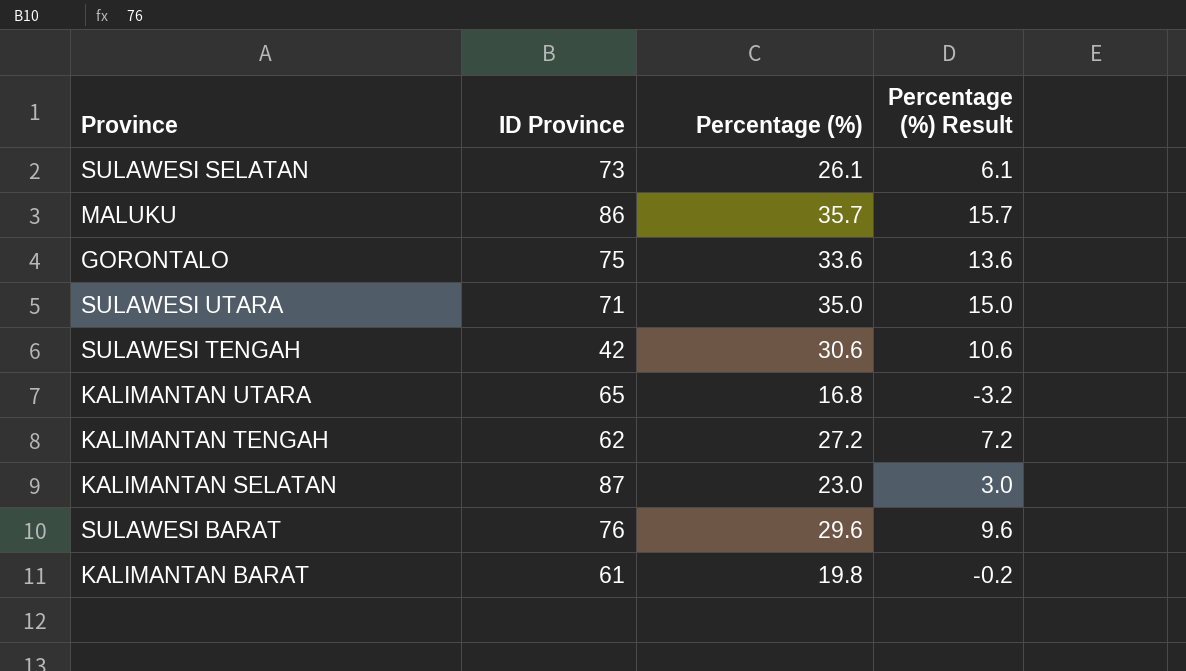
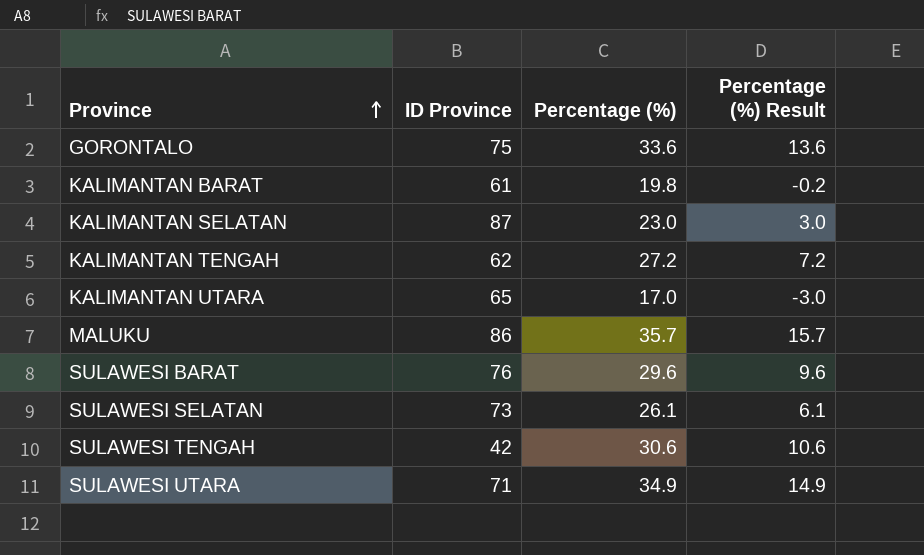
row order: none -> Province ascending
KALIMANTAN UTARA | Percentage (%): 16.8 -> 17.0
KALIMANTAN UTARA | Percentage (%) Result: -3.2 -> -3.0
SULAWESI UTARA | Percentage (%): 35.0 -> 34.9
SULAWESI UTARA | Percentage (%) Result: 15.0 -> 14.9

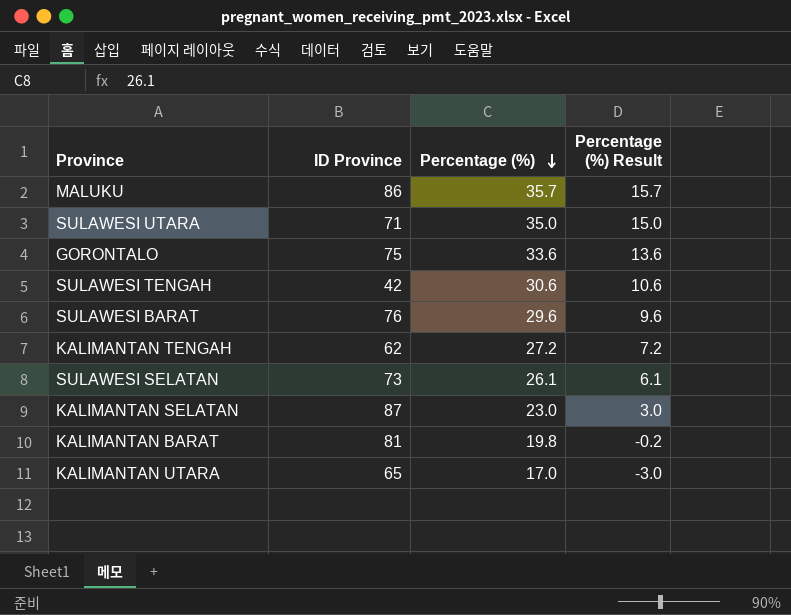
row order: Province ascending -> Percentage (%) descending
SULAWESI UTARA | Percentage (%): 34.9 -> 35.0
SULAWESI UTARA | Percentage (%) Result: 14.9 -> 15.0
KALIMANTAN BARAT | ID Province: 61 -> 81

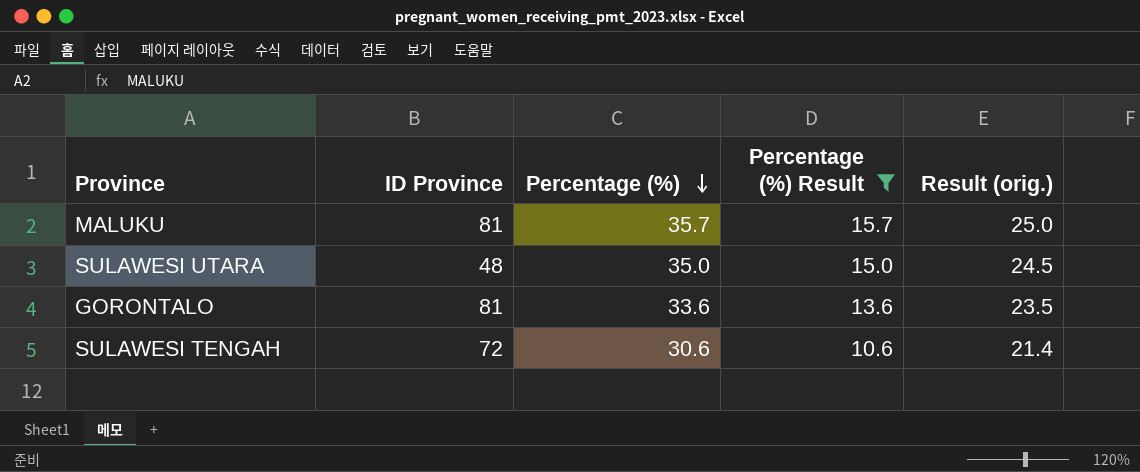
filter: none -> Percentage (%) Result >= 10.6
column Result (orig.) | formula: none -> [Percentage (%)] * 0.7
MALUKU | ID Province: 86 -> 81
SULAWESI UTARA | ID Province: 71 -> 48
GORONTALO | ID Province: 75 -> 81
SULAWESI TENGAH | ID Province: 42 -> 72

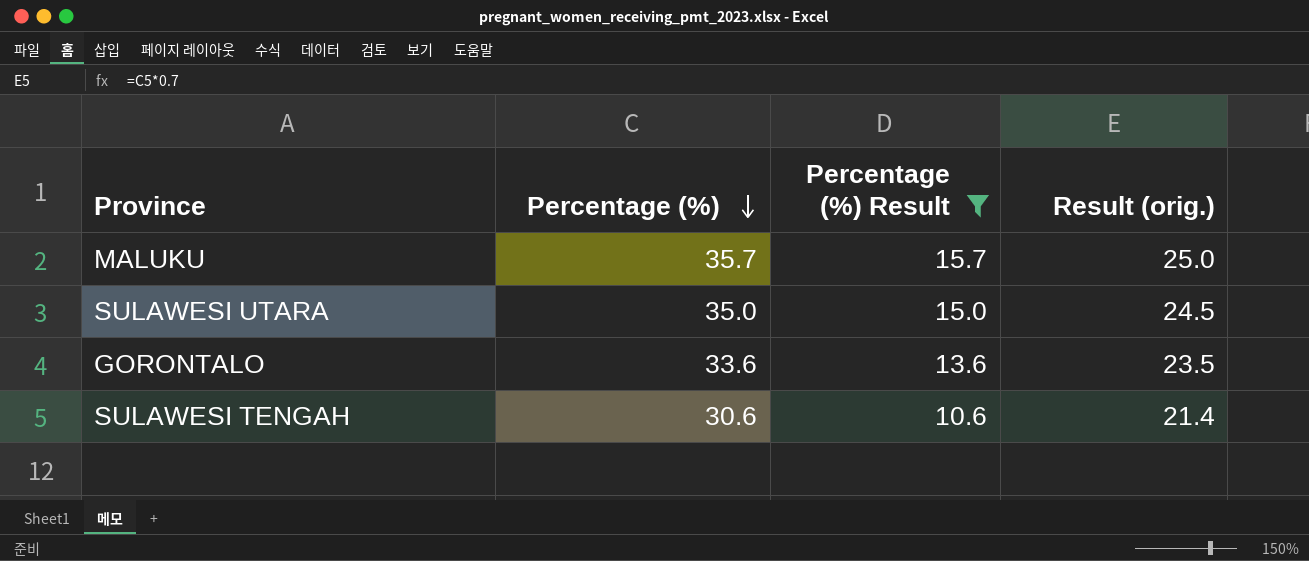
column ID Province | position: 2 -> none

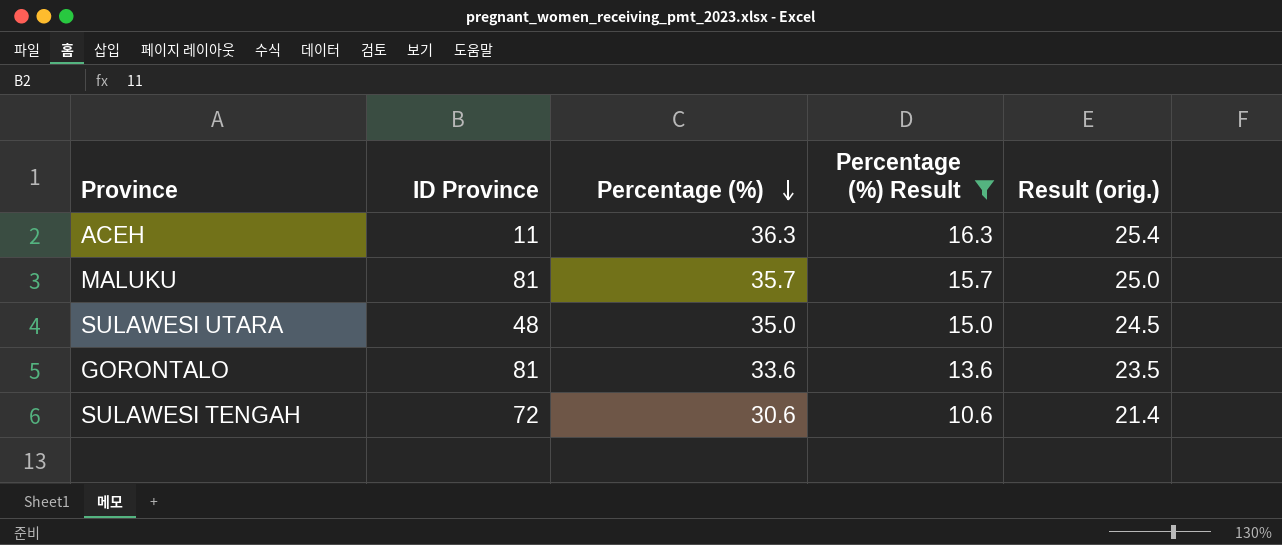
column ID Province | position: none -> 2
row ACEH: none -> 11 | 36.3 | 16.3 | 25.4

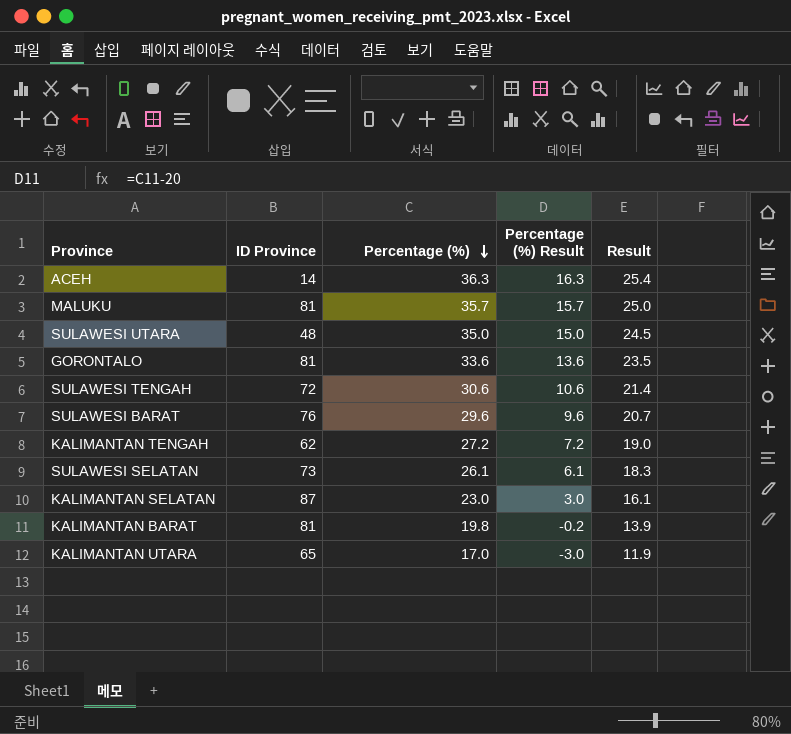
filter: Percentage (%) Result >= 10.6 -> none
column name: Result (orig.) -> Result
ACEH | ID Province: 11 -> 14

